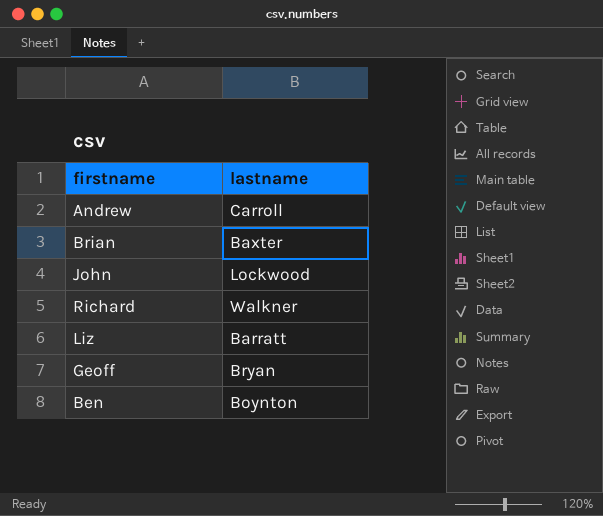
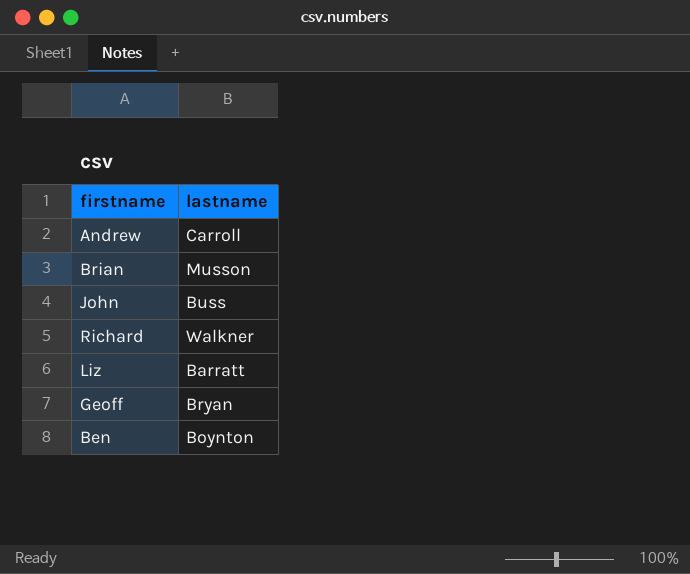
Brian | lastname: Baxter -> Musson
John | lastname: Lockwood -> Buss

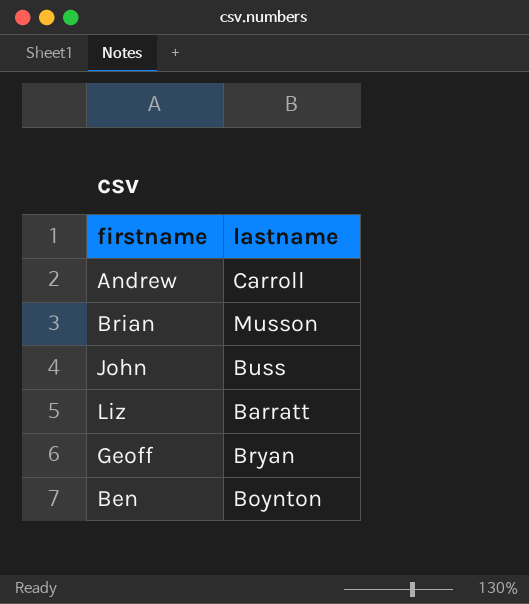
row Richard: Walkner -> none

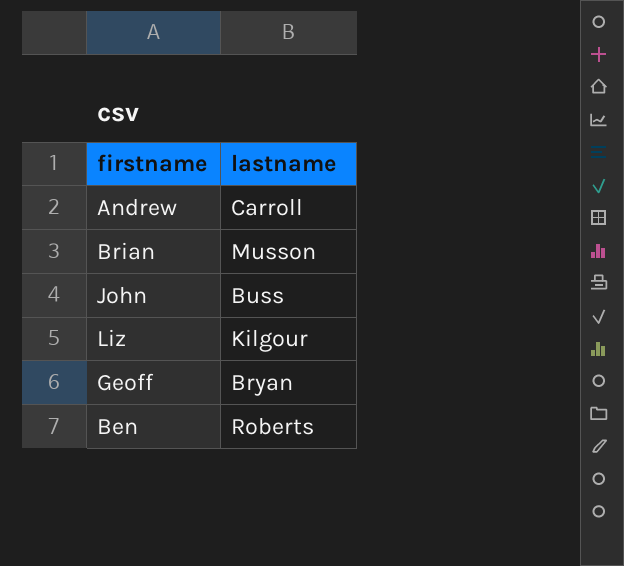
Liz | lastname: Barratt -> Kilgour
Ben | lastname: Boynton -> Roberts

